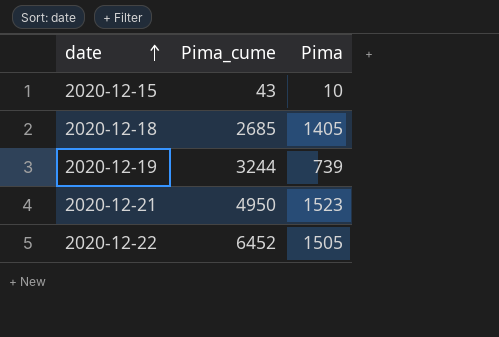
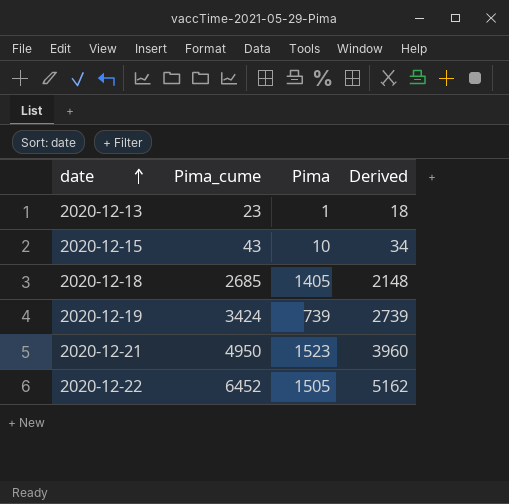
column Derived | formula: none -> [Pima_cume] * 0.8
row 2020-12-13: none -> 23 | 1 | 18
2020-12-19 | Pima_cume: 3244 -> 3424

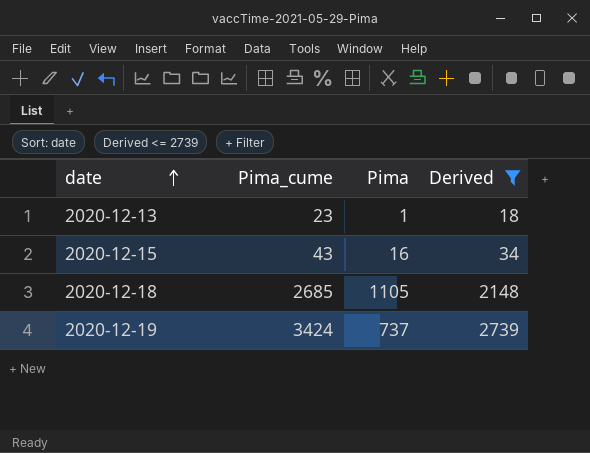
filter: none -> Derived <= 2739
2020-12-15 | Pima: 10 -> 16
2020-12-18 | Pima: 1405 -> 1105
2020-12-19 | Pima: 739 -> 737

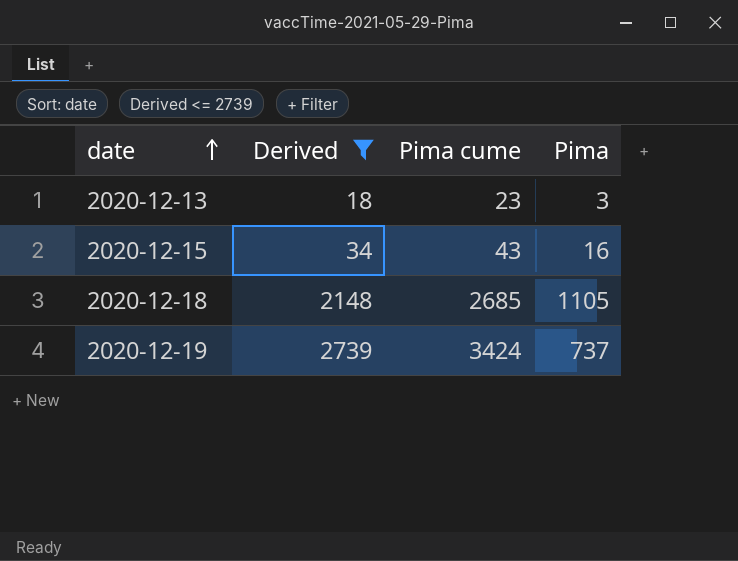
column Derived | position: 4 -> 2
column name: Pima_cume -> Pima cume
2020-12-13 | Pima: 1 -> 3

